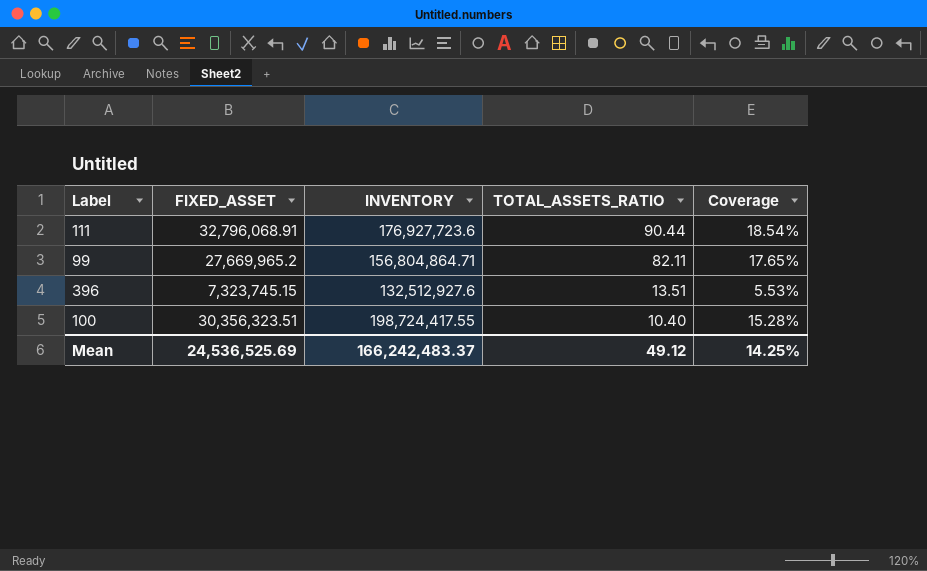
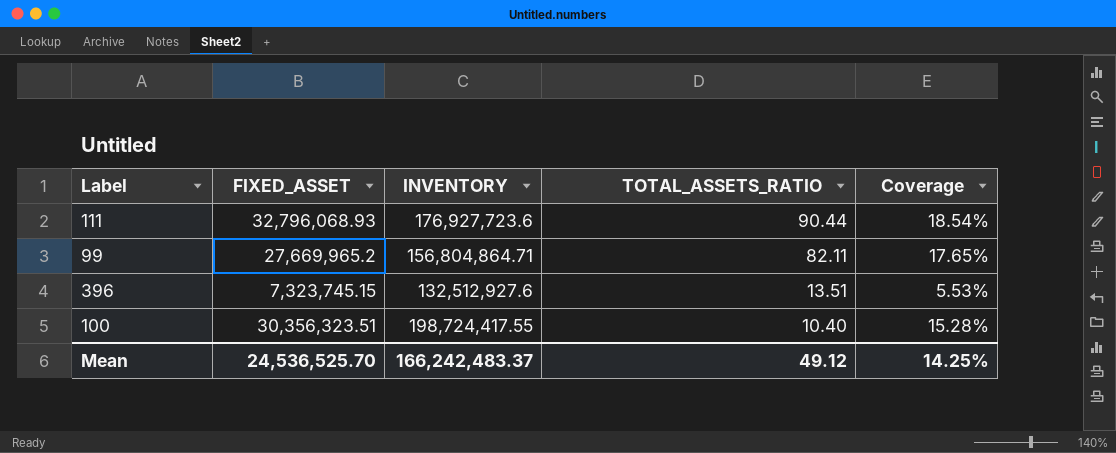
111 | FIXED_ASSET: 32,796,068.91 -> 32,796,068.93
Mean | FIXED_ASSET: 24,536,525.69 -> 24,536,525.70

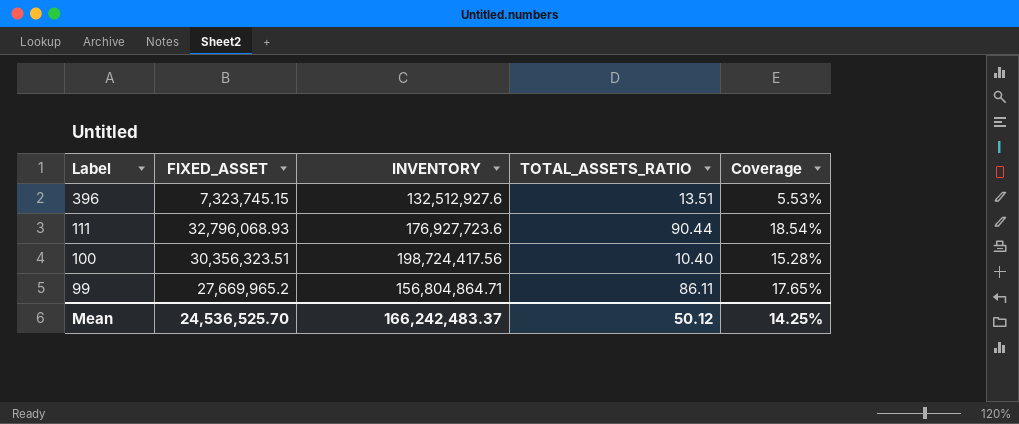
row order: TOTAL_ASSETS_RATIO descending -> Label descending
100 | INVENTORY: 198,724,417.55 -> 198,724,417.56
99 | TOTAL_ASSETS_RATIO: 82.11 -> 86.11
Mean | TOTAL_ASSETS_RATIO: 49.12 -> 50.12

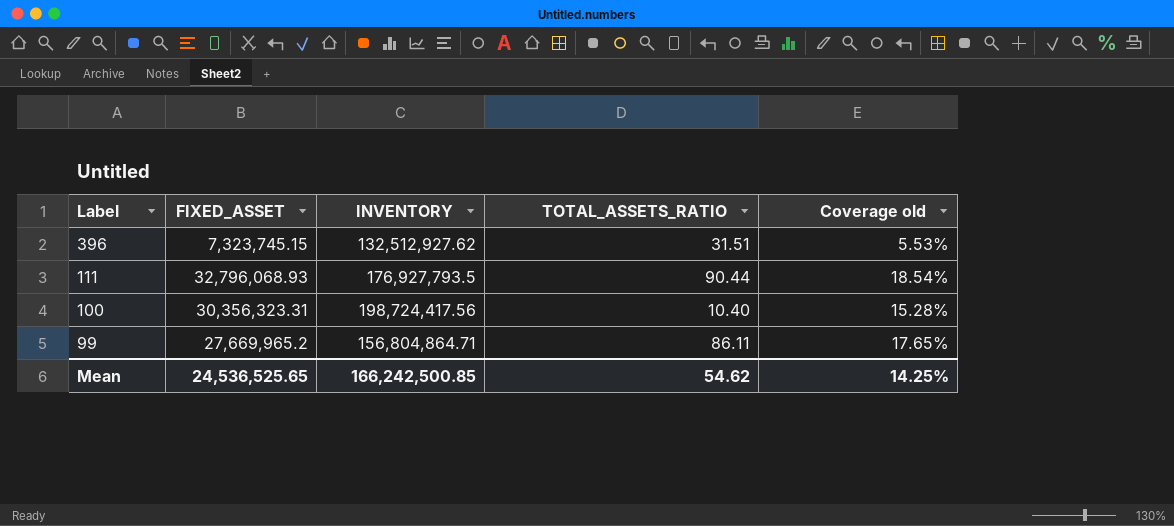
column name: Coverage -> Coverage old
396 | INVENTORY: 132,512,927.6 -> 132,512,927.62
396 | TOTAL_ASSETS_RATIO: 13.51 -> 31.51
111 | INVENTORY: 176,927,723.6 -> 176,927,793.5
100 | FIXED_ASSET: 30,356,323.51 -> 30,356,323.31
Mean | FIXED_ASSET: 24,536,525.70 -> 24,536,525.65
Mean | INVENTORY: 166,242,483.37 -> 166,242,500.85
Mean | TOTAL_ASSETS_RATIO: 50.12 -> 54.62

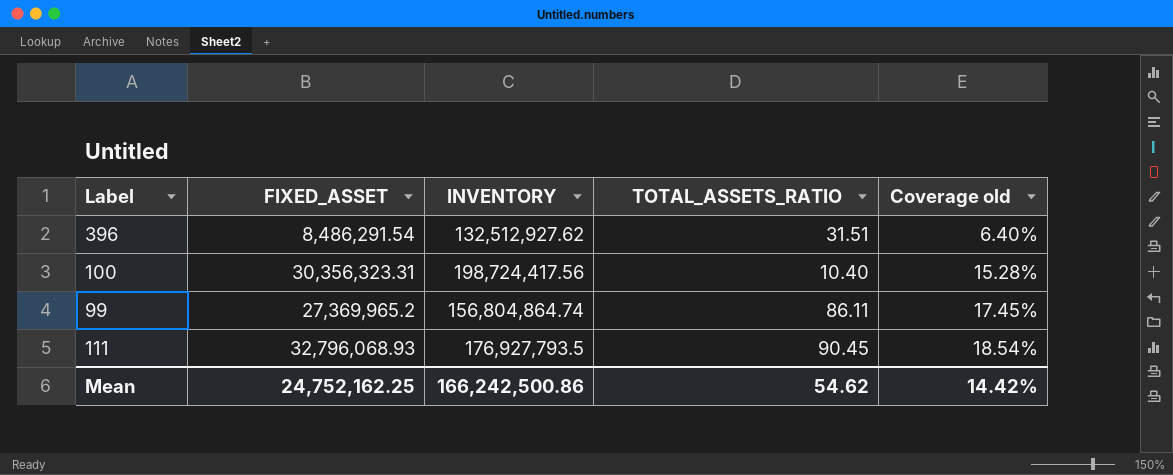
row order: Label descending -> Coverage old ascending
396 | FIXED_ASSET: 7,323,745.15 -> 8,486,291.54
396 | Coverage old: 5.53% -> 6.40%
99 | FIXED_ASSET: 27,669,965.2 -> 27,369,965.2
99 | INVENTORY: 156,804,864.71 -> 156,804,864.74
99 | Coverage old: 17.65% -> 17.45%
111 | TOTAL_ASSETS_RATIO: 90.44 -> 90.45
Mean | FIXED_ASSET: 24,536,525.65 -> 24,752,162.25
Mean | INVENTORY: 166,242,500.85 -> 166,242,500.86
Mean | Coverage old: 14.25% -> 14.42%

